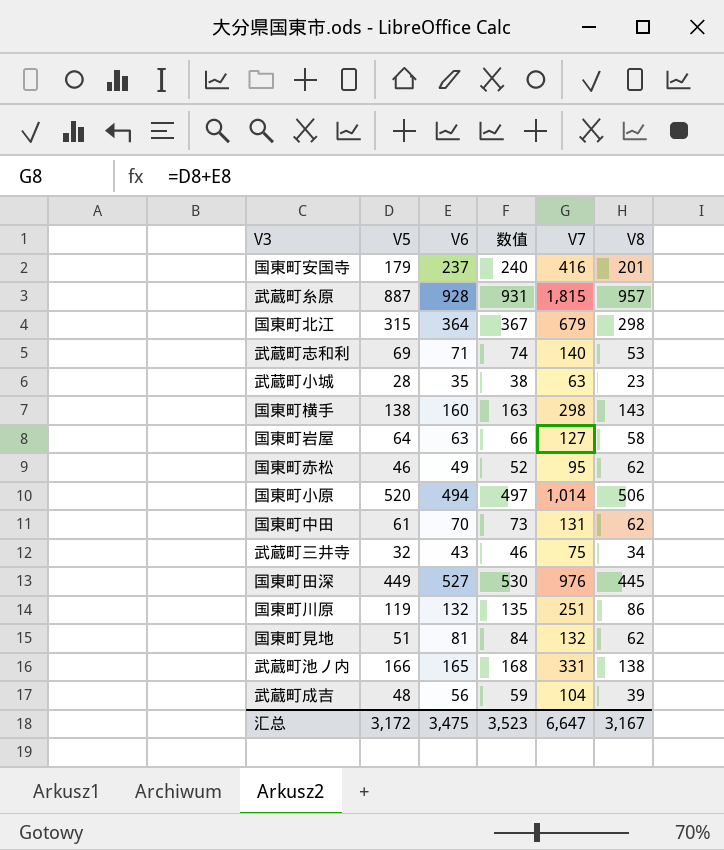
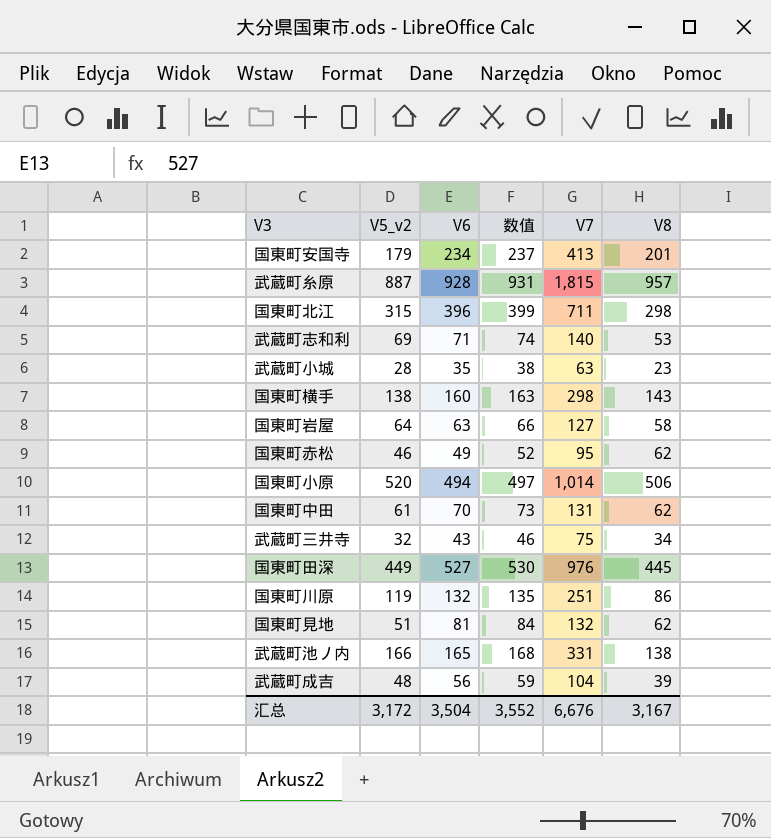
column name: V5 -> V5_v2
国東町安国寺 | V6: 237 -> 234
国東町安国寺 | 数值: 240 -> 237
国東町安国寺 | V7: 416 -> 413
国東町北江 | V6: 364 -> 396
国東町北江 | 数值: 367 -> 399
国東町北江 | V7: 679 -> 711
汇总 | V6: 3,475 -> 3,504
汇总 | 数值: 3,523 -> 3,552
汇总 | V7: 6,647 -> 6,676

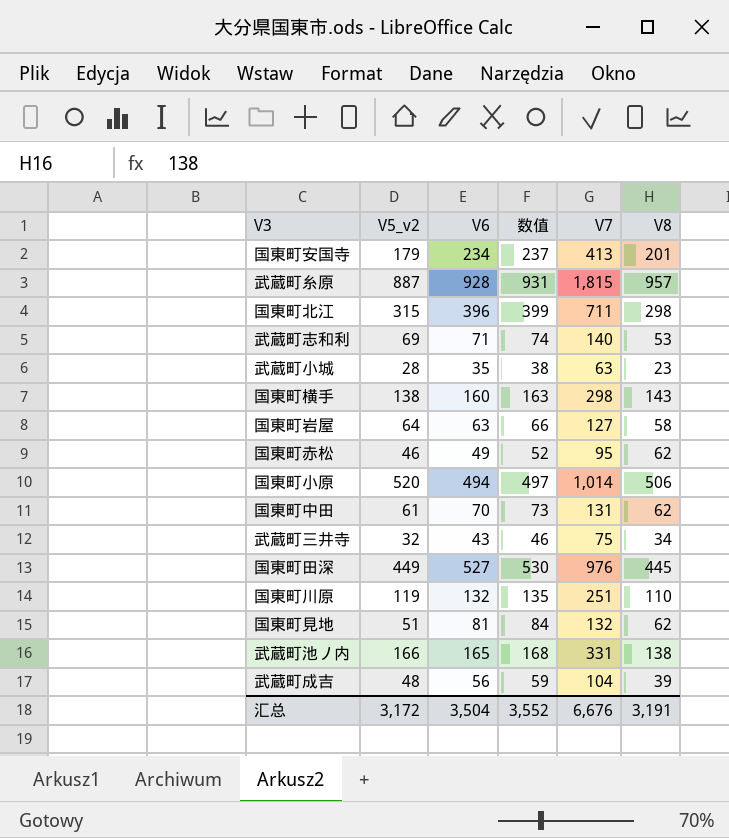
国東町川原 | V8: 86 -> 110
汇总 | V8: 3,167 -> 3,191

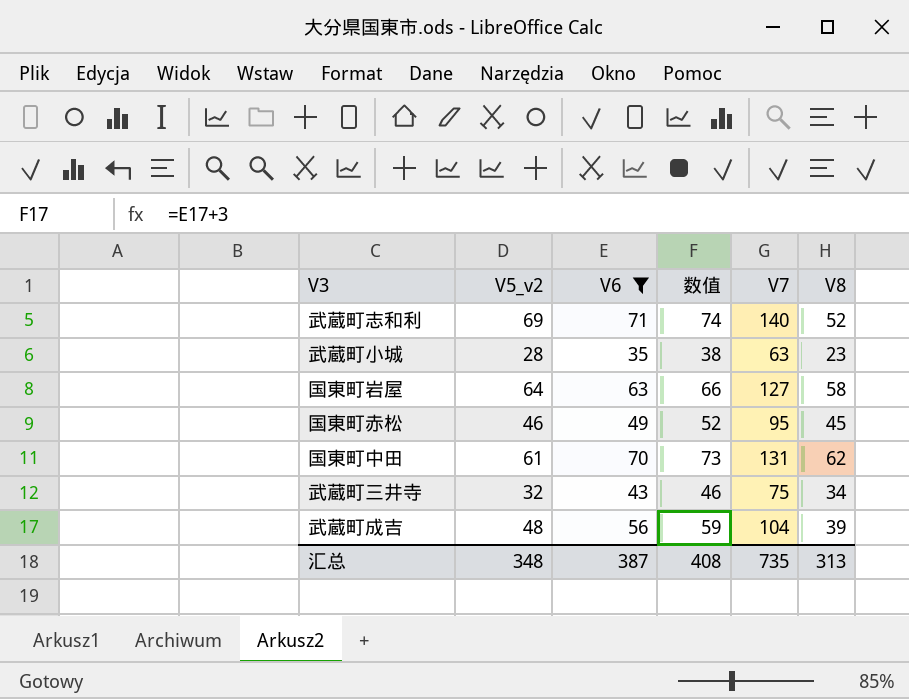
filter: none -> V6 <= 71
武蔵町志和利 | V8: 53 -> 52
国東町赤松 | V8: 62 -> 45
汇总 | V5_v2: 3,172 -> 348
汇总 | V6: 3,504 -> 387
汇总 | 数值: 3,552 -> 408
汇总 | V7: 6,676 -> 735
汇总 | V8: 3,191 -> 313

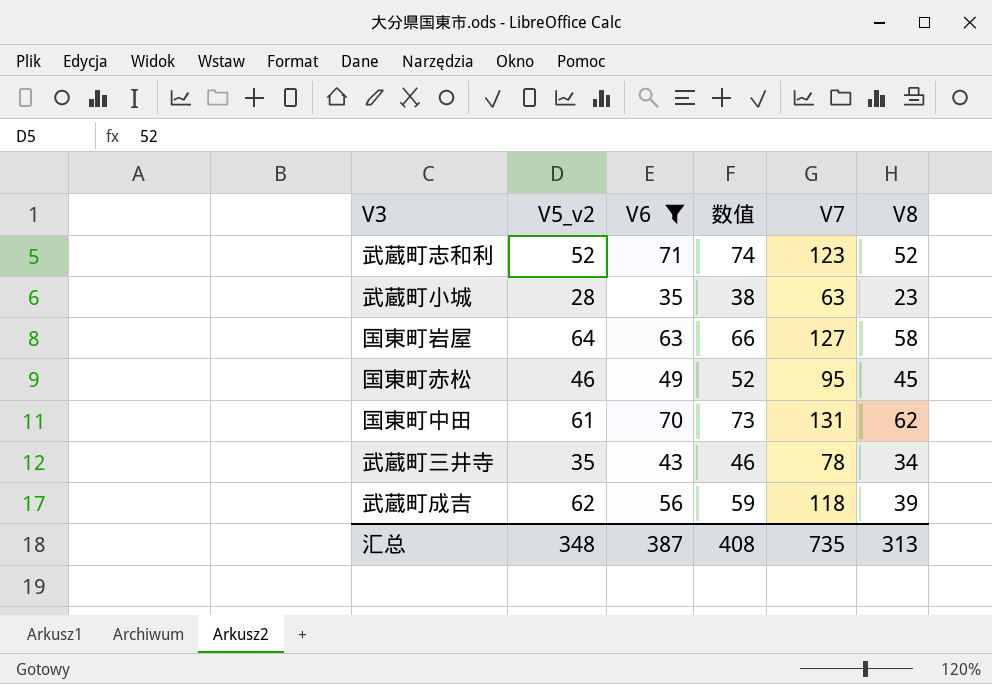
武蔵町志和利 | V5_v2: 69 -> 52
武蔵町志和利 | V7: 140 -> 123
武蔵町三井寺 | V5_v2: 32 -> 35
武蔵町三井寺 | V7: 75 -> 78
武蔵町成吉 | V5_v2: 48 -> 62
武蔵町成吉 | V7: 104 -> 118

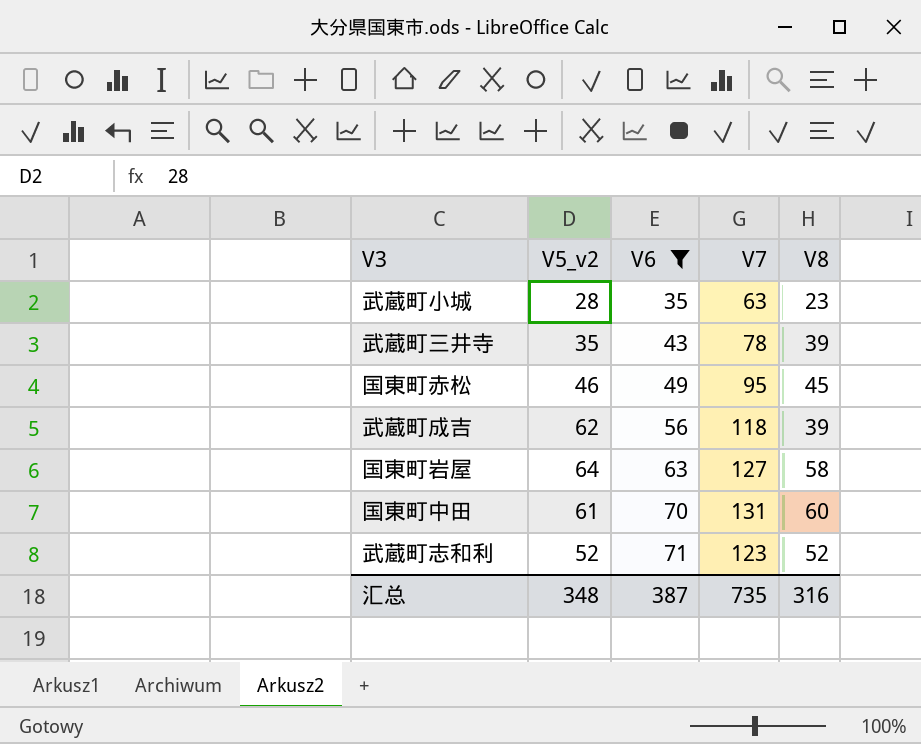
row order: none -> V6 ascending
column 数值 | formula: [V6] + 3 -> none
武蔵町三井寺 | V8: 34 -> 39
国東町中田 | V8: 62 -> 60
汇总 | V8: 313 -> 316

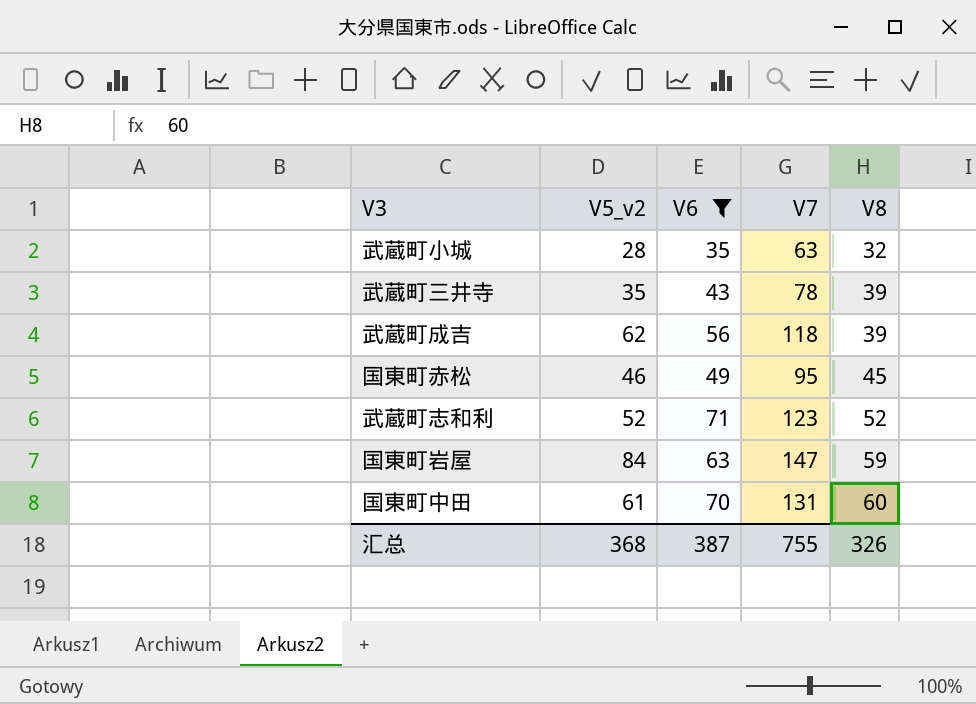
row order: V6 ascending -> V8 ascending
武蔵町小城 | V8: 23 -> 32
国東町岩屋 | V5_v2: 64 -> 84
国東町岩屋 | V7: 127 -> 147
国東町岩屋 | V8: 58 -> 59
汇总 | V5_v2: 348 -> 368
汇总 | V7: 735 -> 755
汇总 | V8: 316 -> 326

